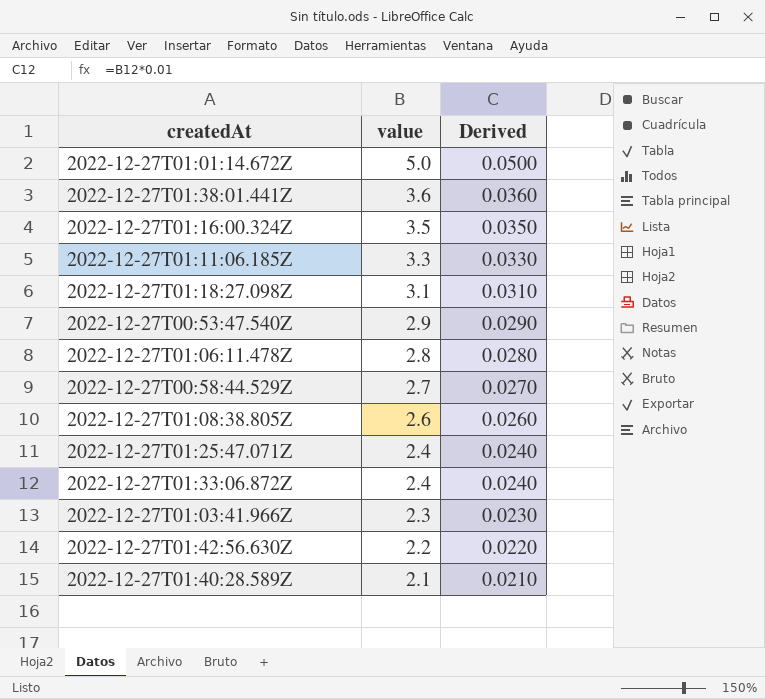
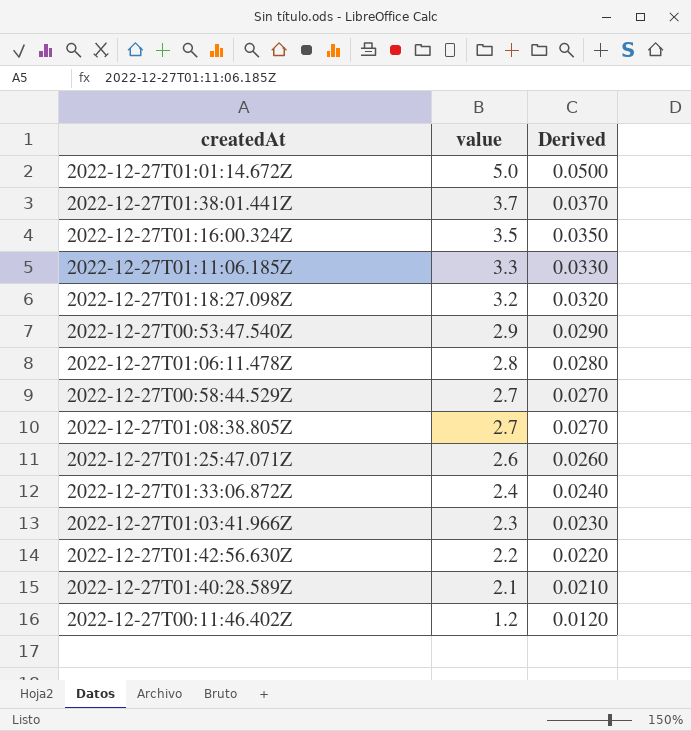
2022-12-27T01:38:01.441Z | value: 3.6 -> 3.7
2022-12-27T01:38:01.441Z | Derived: 0.0360 -> 0.0370
2022-12-27T01:18:27.098Z | value: 3.1 -> 3.2
2022-12-27T01:18:27.098Z | Derived: 0.0310 -> 0.0320
2022-12-27T01:08:38.805Z | value: 2.6 -> 2.7
2022-12-27T01:08:38.805Z | Derived: 0.0260 -> 0.0270
2022-12-27T01:25:47.071Z | value: 2.4 -> 2.6
2022-12-27T01:25:47.071Z | Derived: 0.0240 -> 0.0260
row 2022-12-27T00:11:46.402Z: none -> 1.2 | 0.0120

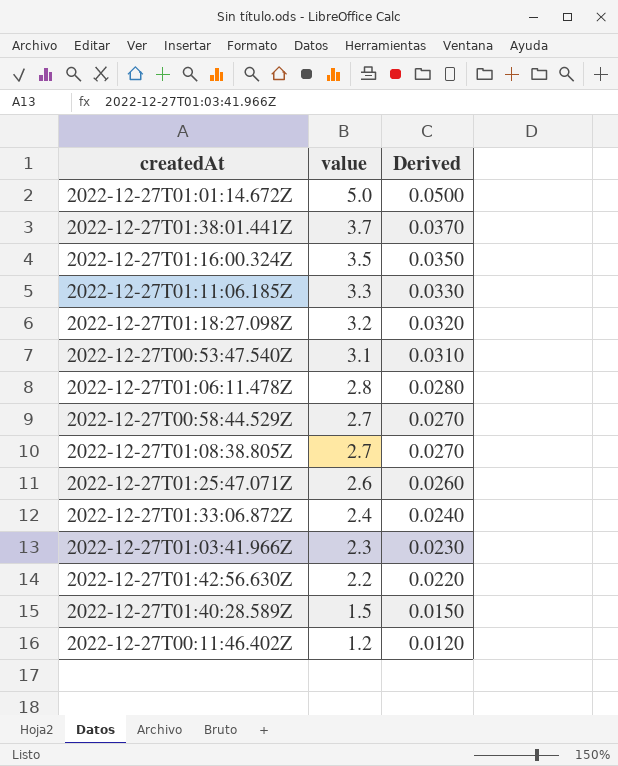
2022-12-27T00:53:47.540Z | value: 2.9 -> 3.1
2022-12-27T00:53:47.540Z | Derived: 0.0290 -> 0.0310
2022-12-27T01:40:28.589Z | value: 2.1 -> 1.5
2022-12-27T01:40:28.589Z | Derived: 0.0210 -> 0.0150

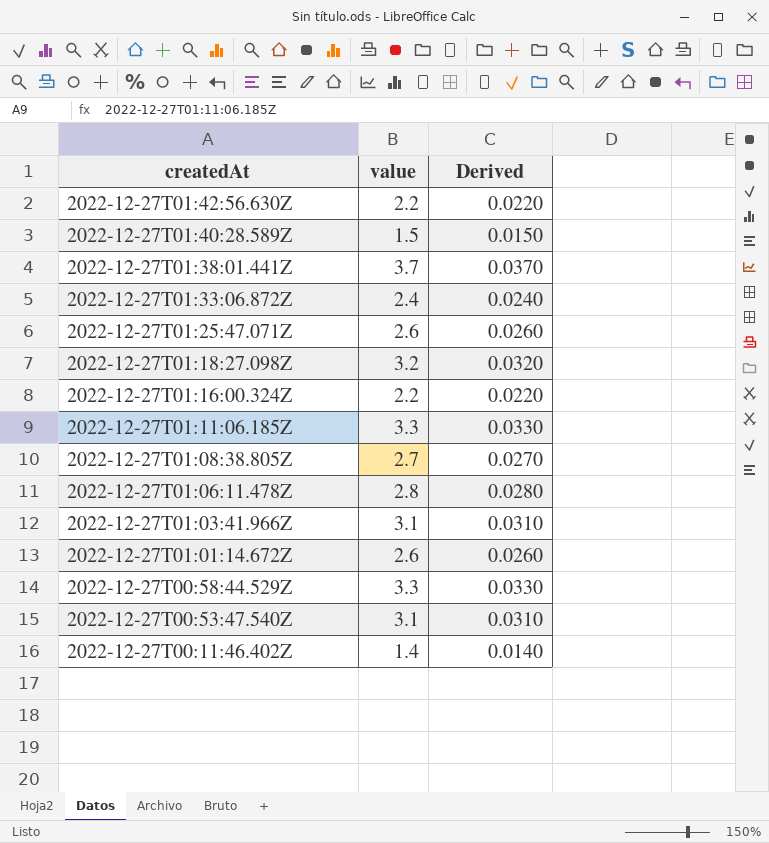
row order: value descending -> createdAt descending
2022-12-27T01:16:00.324Z | value: 3.5 -> 2.2
2022-12-27T01:16:00.324Z | Derived: 0.0350 -> 0.0220
2022-12-27T01:03:41.966Z | value: 2.3 -> 3.1
2022-12-27T01:03:41.966Z | Derived: 0.0230 -> 0.0310
2022-12-27T01:01:14.672Z | value: 5.0 -> 2.6
2022-12-27T01:01:14.672Z | Derived: 0.0500 -> 0.0260
2022-12-27T00:58:44.529Z | value: 2.7 -> 3.3
2022-12-27T00:58:44.529Z | Derived: 0.0270 -> 0.0330
2022-12-27T00:11:46.402Z | value: 1.2 -> 1.4
2022-12-27T00:11:46.402Z | Derived: 0.0120 -> 0.0140

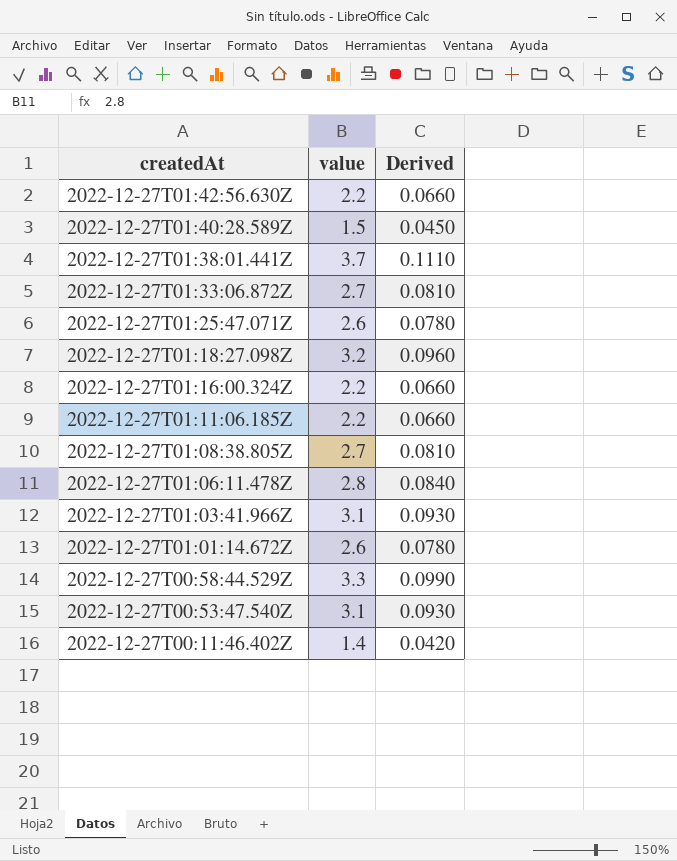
column Derived | formula: [value] * 0.01 -> [value] * 0.03
2022-12-27T01:33:06.872Z | value: 2.4 -> 2.7
2022-12-27T01:11:06.185Z | value: 3.3 -> 2.2

